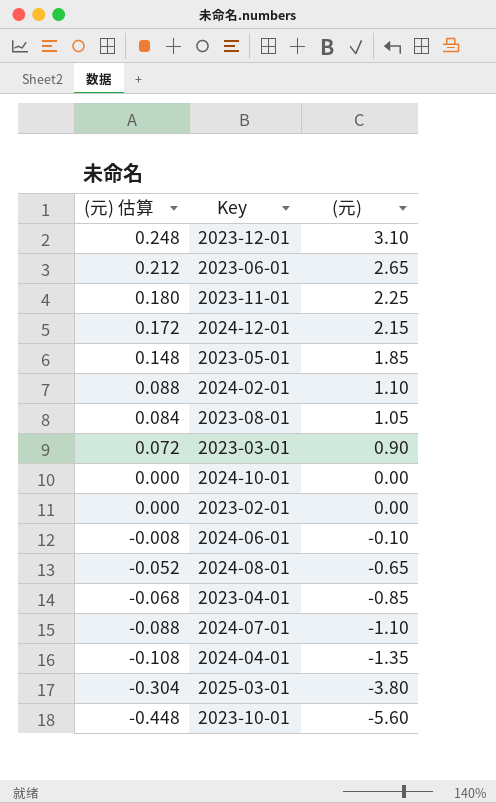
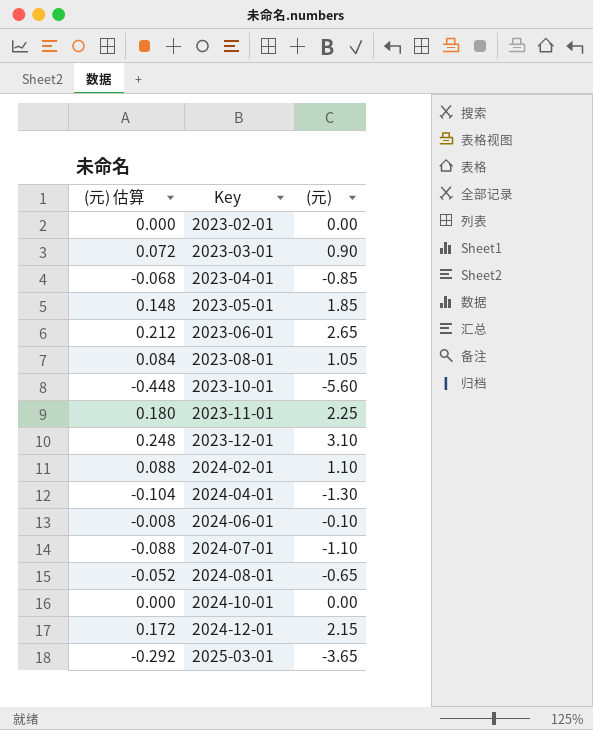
row order: (元) 估算 descending -> Key ascending
2024-04-01 | (元) 估算: -0.108 -> -0.104
2024-04-01 | (元): -1.35 -> -1.30
2025-03-01 | (元) 估算: -0.304 -> -0.292
2025-03-01 | (元): -3.80 -> -3.65

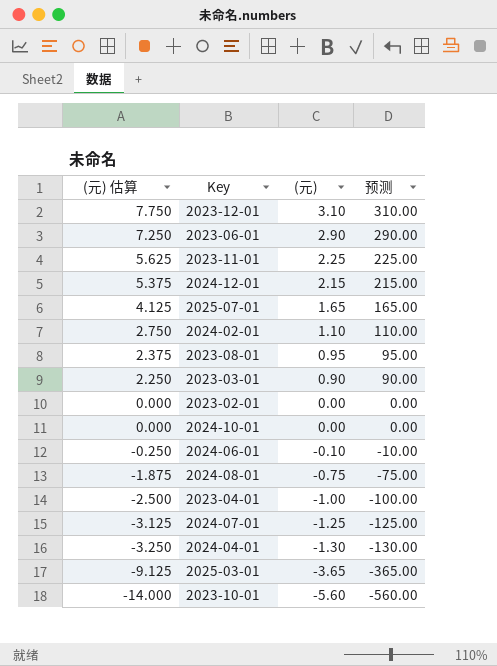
row order: Key ascending -> (元) 估算 descending
column (元) 估算 | formula: [(元)] * 0.08 -> [(元)] * 2.5
column 预测 | formula: none -> [(元)] * 100
row 2023-05-01: 0.148 | 1.85 -> none
2023-06-01 | (元): 2.65 -> 2.90
row 2025-07-01: none -> 4.125 | 1.65 | 165.00
2023-08-01 | (元): 1.05 -> 0.95
2024-08-01 | (元): -0.65 -> -0.75
2023-04-01 | (元): -0.85 -> -1.00
2024-07-01 | (元): -1.10 -> -1.25

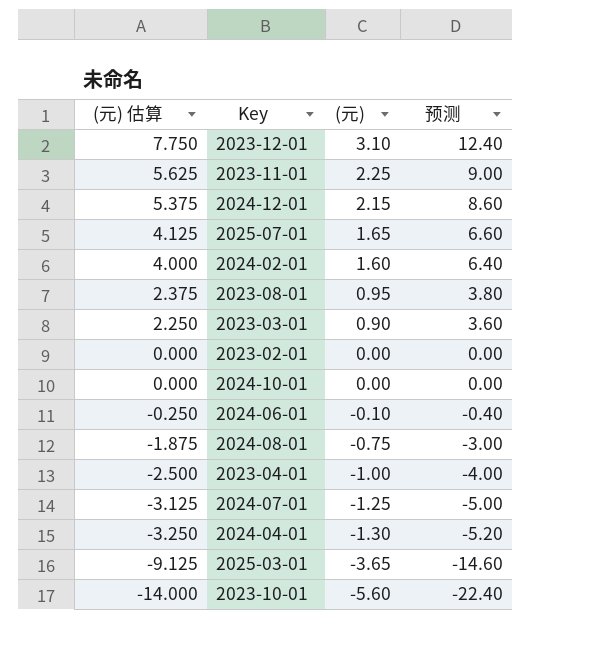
column 预测 | formula: [(元)] * 100 -> [(元)] * 4
row 2023-06-01: 7.250 | 2.90 | 290.00 -> none
2024-02-01 | (元) 估算: 2.750 -> 4.000
2024-02-01 | (元): 1.10 -> 1.60

